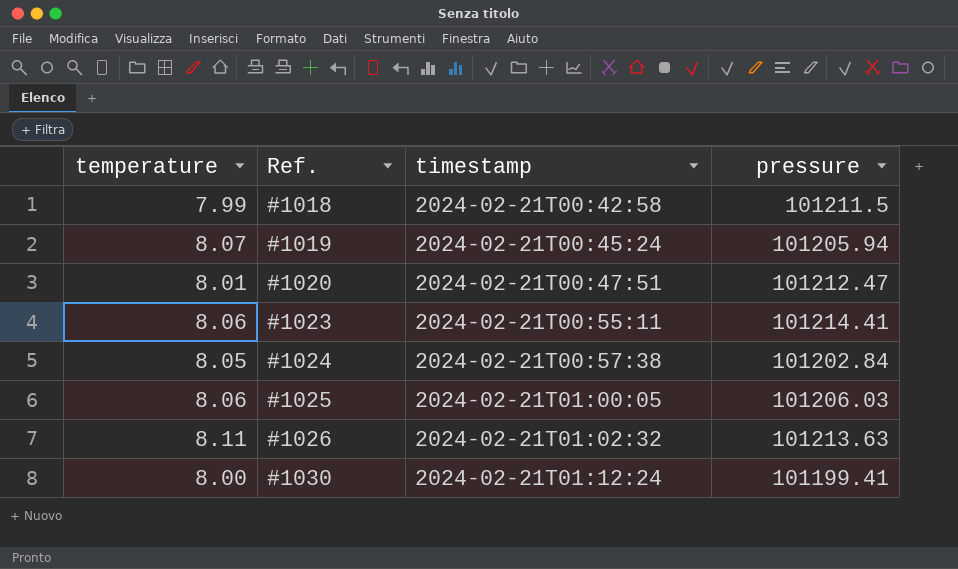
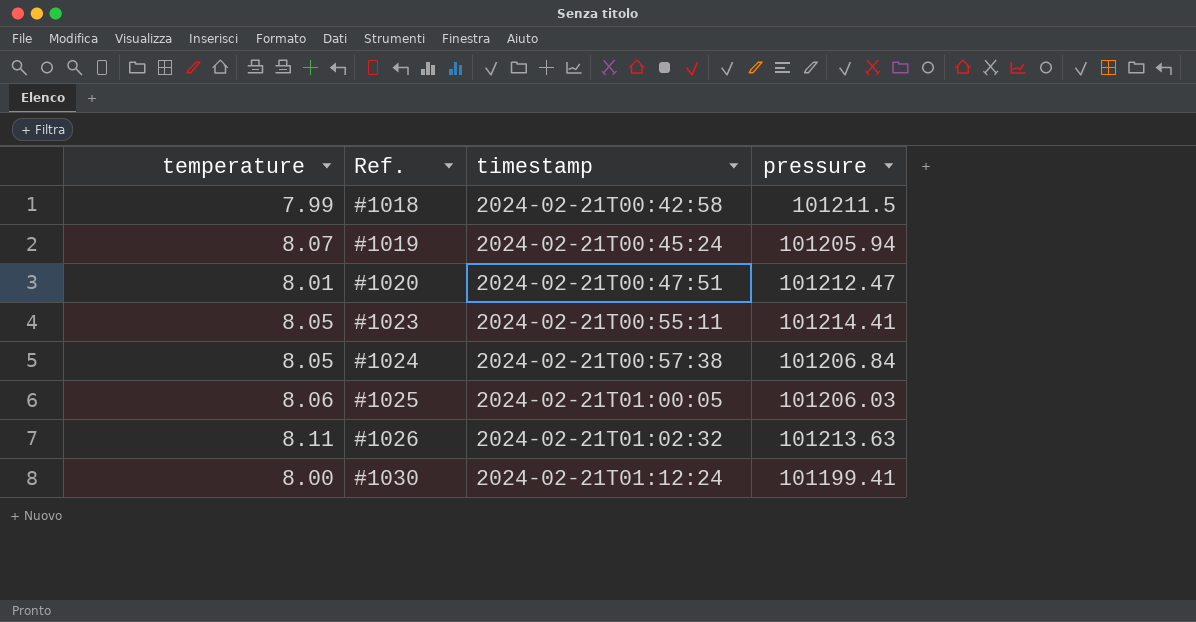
#1023 | temperature: 8.06 -> 8.05
#1024 | pressure: 101202.84 -> 101206.84

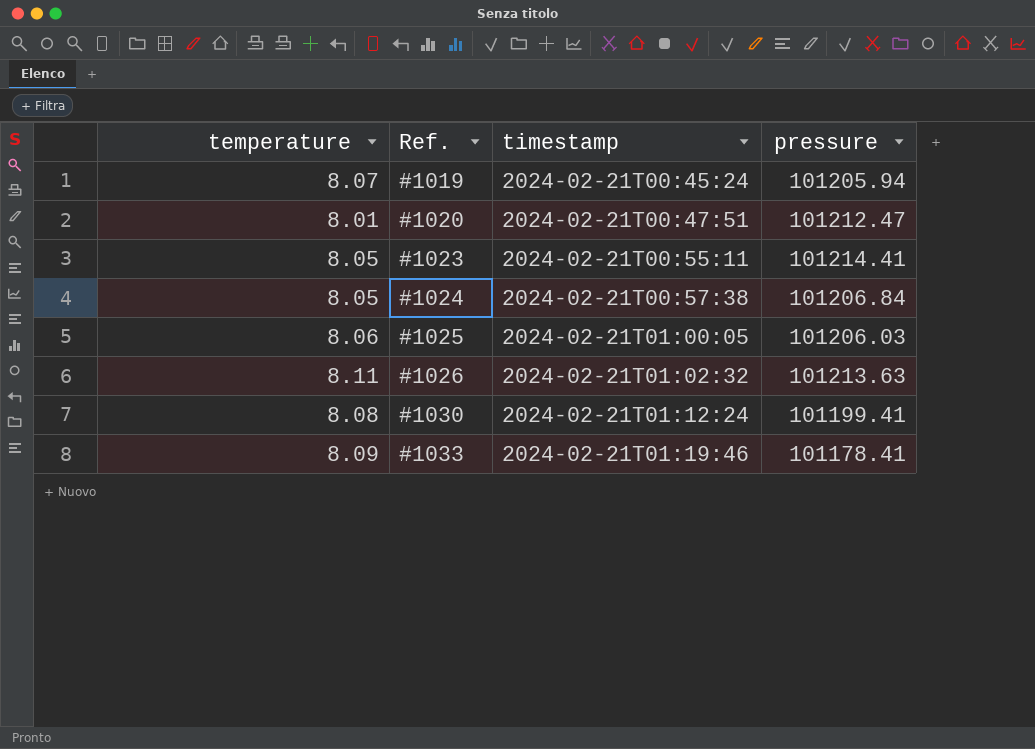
row #1018: 7.99 | 2024-02-21T00:42:58 | 101211.5 -> none
#1030 | temperature: 8.00 -> 8.08
row #1033: none -> 8.09 | 2024-02-21T01:19:46 | 101178.41

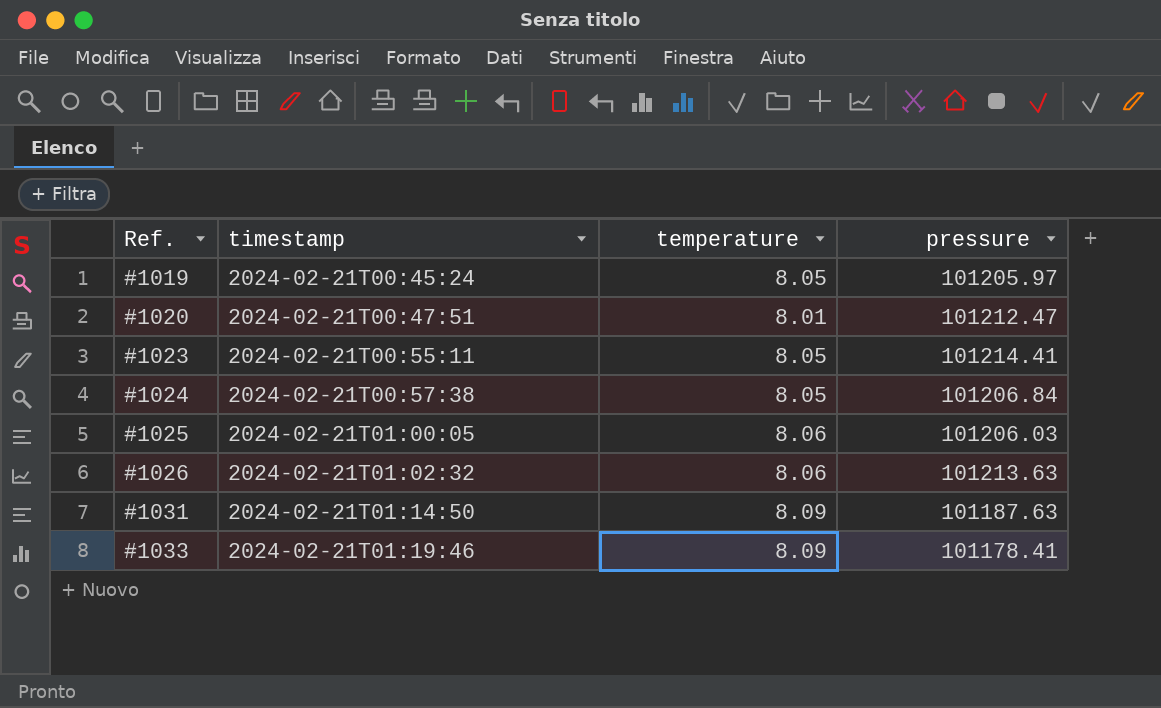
column temperature | position: 1 -> 3
row #1030: 8.08 | 2024-02-21T01:12:24 | 101199.41 -> none
#1019 | temperature: 8.07 -> 8.05
#1019 | pressure: 101205.94 -> 101205.97
#1026 | temperature: 8.11 -> 8.06
row #1031: none -> 2024-02-21T01:14:50 | 8.09 | 101187.63

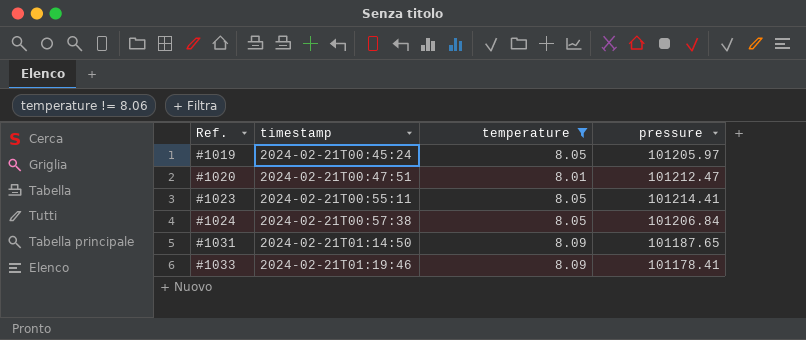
filter: none -> temperature != 8.06
#1031 | pressure: 101187.63 -> 101187.65

